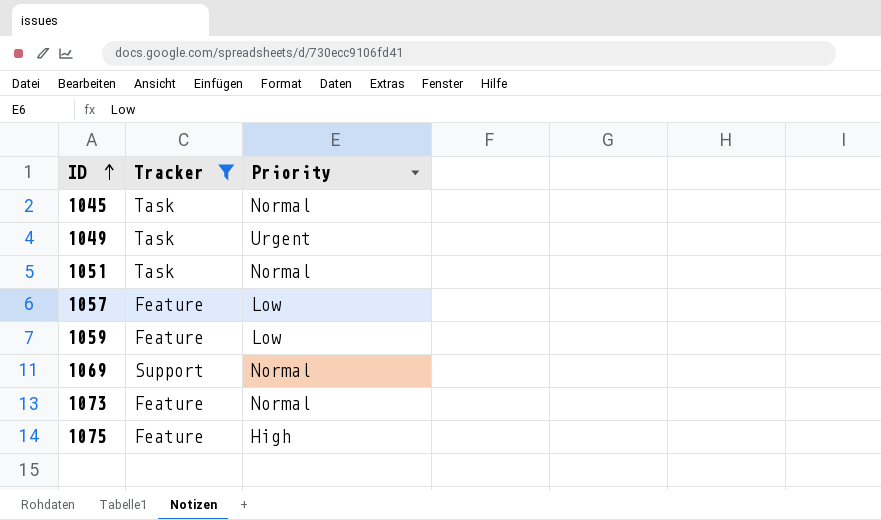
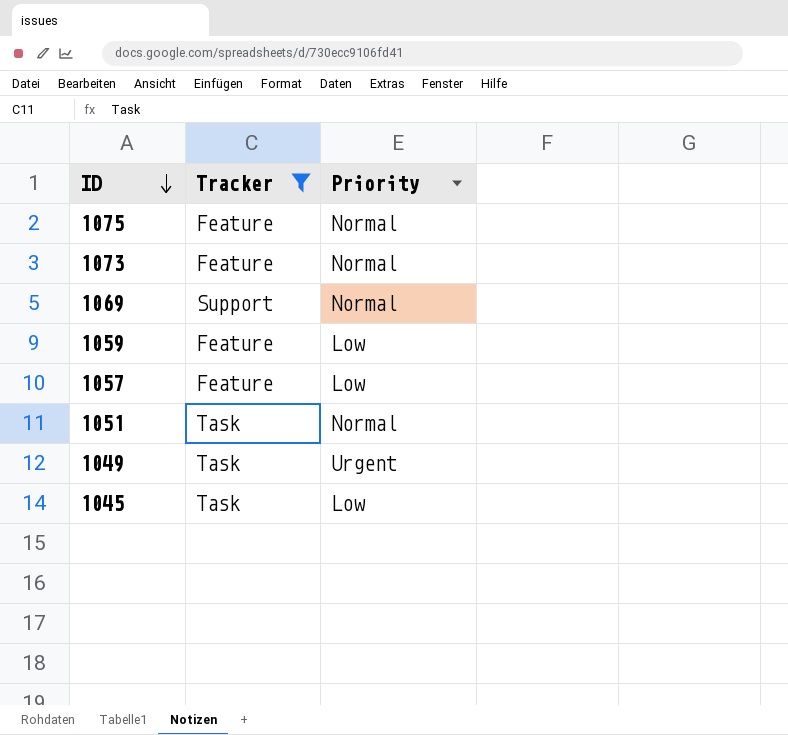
row order: ID ascending -> ID descending
1075 | Priority: High -> Normal
1045 | Priority: Normal -> Low

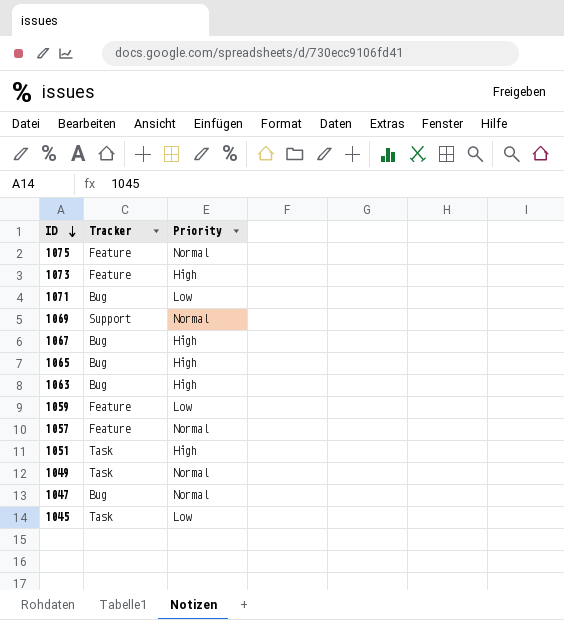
filter: Tracker != Bug -> none
1073 | Priority: Normal -> High
1057 | Priority: Low -> Normal
1051 | Priority: Normal -> High
1049 | Priority: Urgent -> Normal

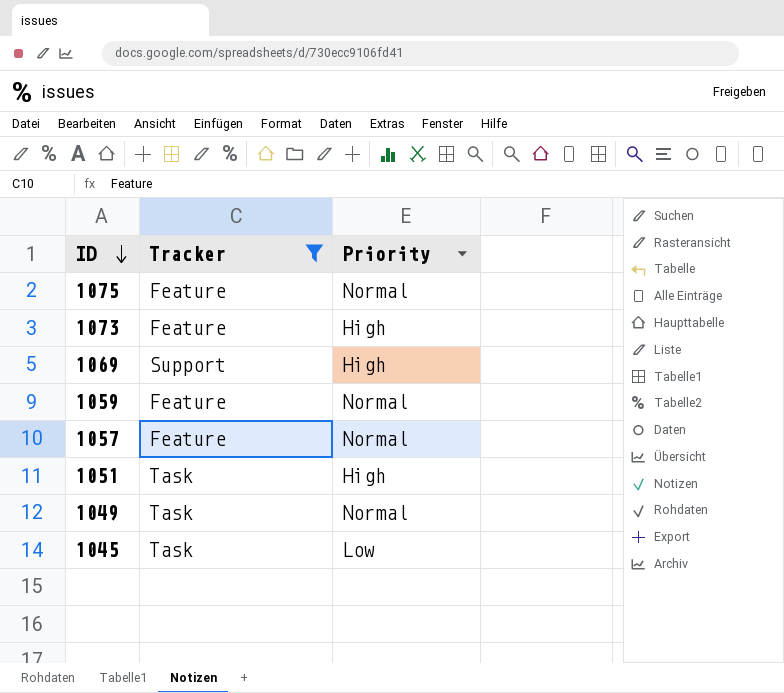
filter: none -> Tracker != Bug
1069 | Priority: Normal -> High
1059 | Priority: Low -> Normal

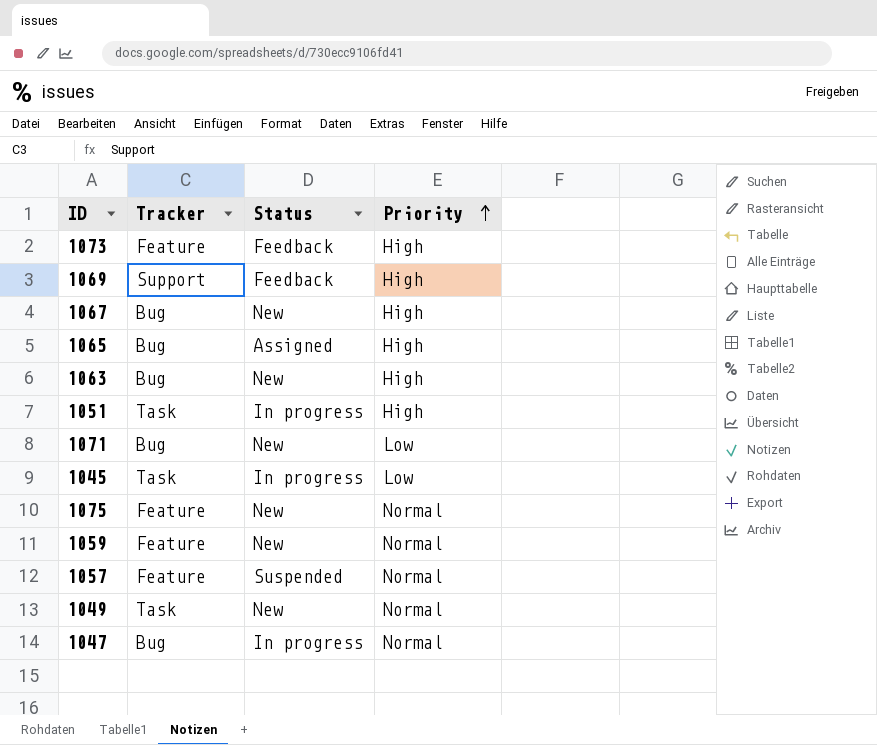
filter: Tracker != Bug -> none
row order: ID descending -> Priority ascending
column Status | position: none -> 3

